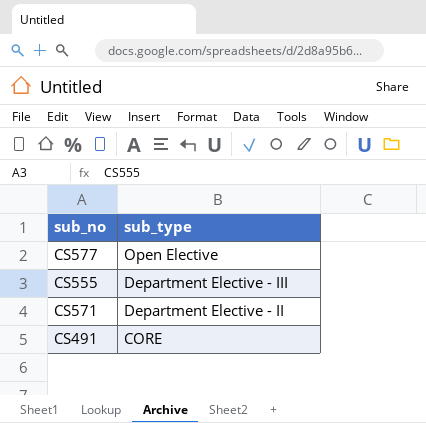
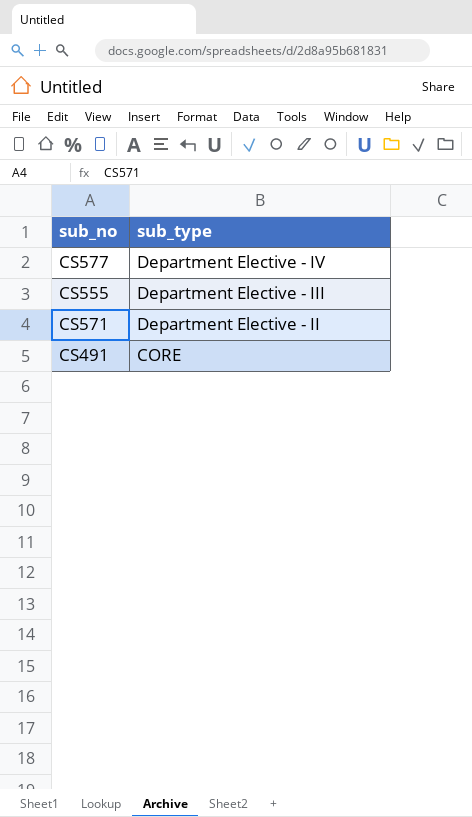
CS577 | sub_type: Open Elective -> Department Elective - IV

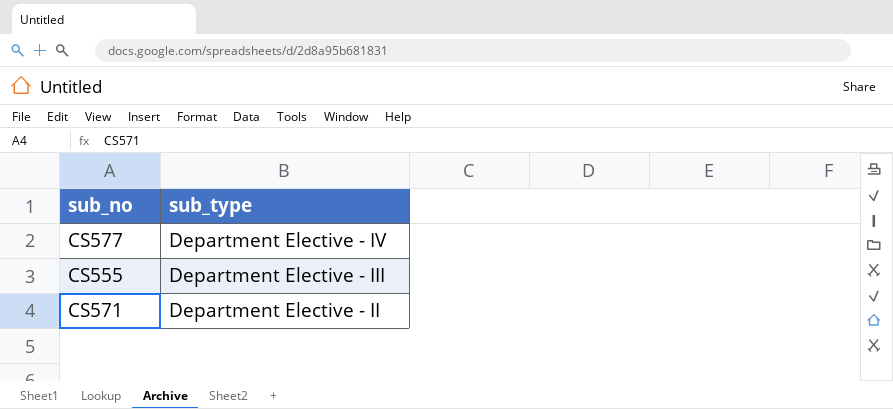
row CS491: CORE -> none

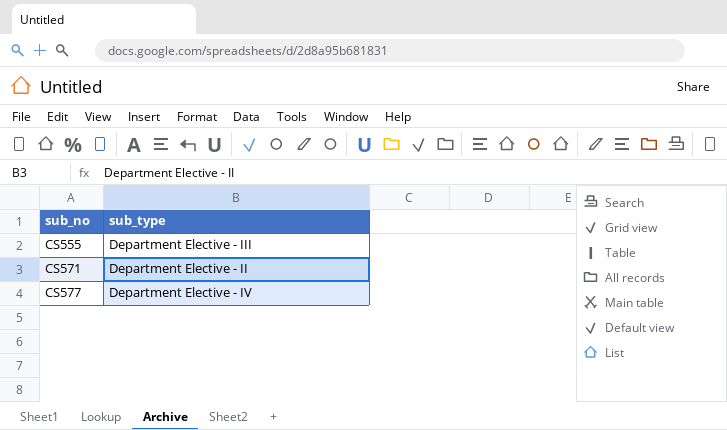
row order: sub_type descending -> sub_no ascending

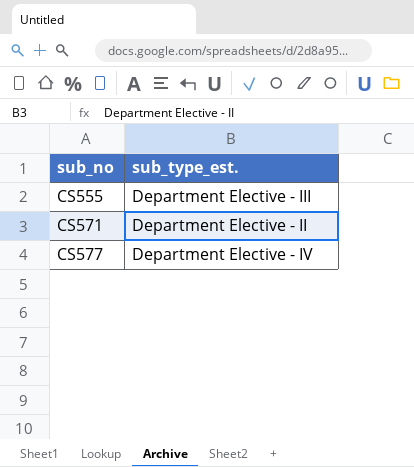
column name: sub_type -> sub_type_est.

